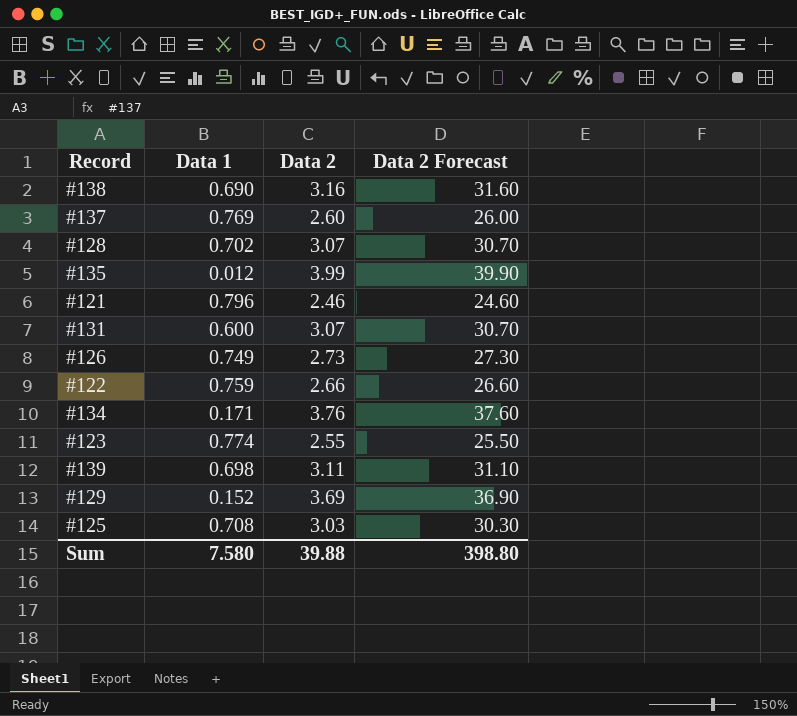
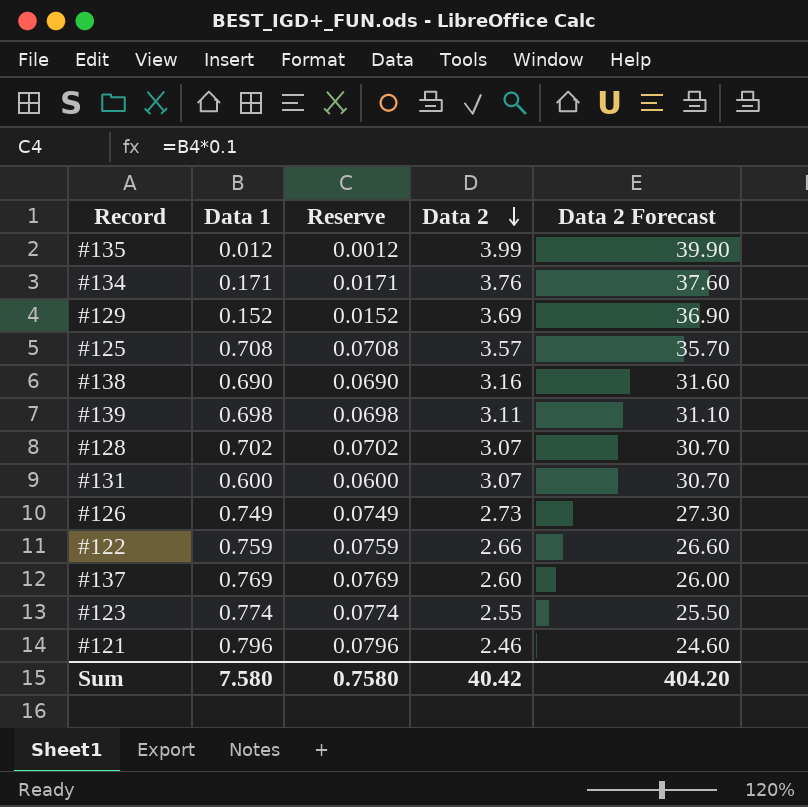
row order: none -> Data 2 descending
column Reserve | formula: none -> [Data 1] * 0.1
#125 | Data 2: 3.03 -> 3.57
#125 | Data 2 Forecast: 30.30 -> 35.70
Sum | Data 2: 39.88 -> 40.42
Sum | Data 2 Forecast: 398.80 -> 404.20

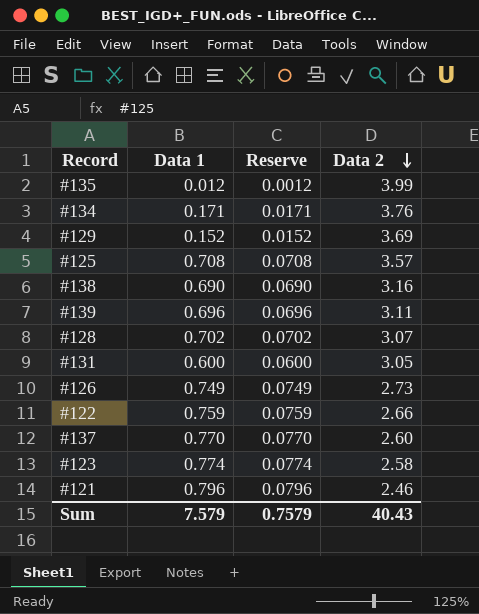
column Data 2 Forecast | formula: [Data 2] * 10 -> none
#139 | Data 1: 0.698 -> 0.696
#139 | Reserve: 0.0698 -> 0.0696
#131 | Data 2: 3.07 -> 3.05
#137 | Data 1: 0.769 -> 0.770
#137 | Reserve: 0.0769 -> 0.0770
#123 | Data 2: 2.55 -> 2.58
Sum | Data 1: 7.580 -> 7.579
Sum | Reserve: 0.7580 -> 0.7579
Sum | Data 2: 40.42 -> 40.43

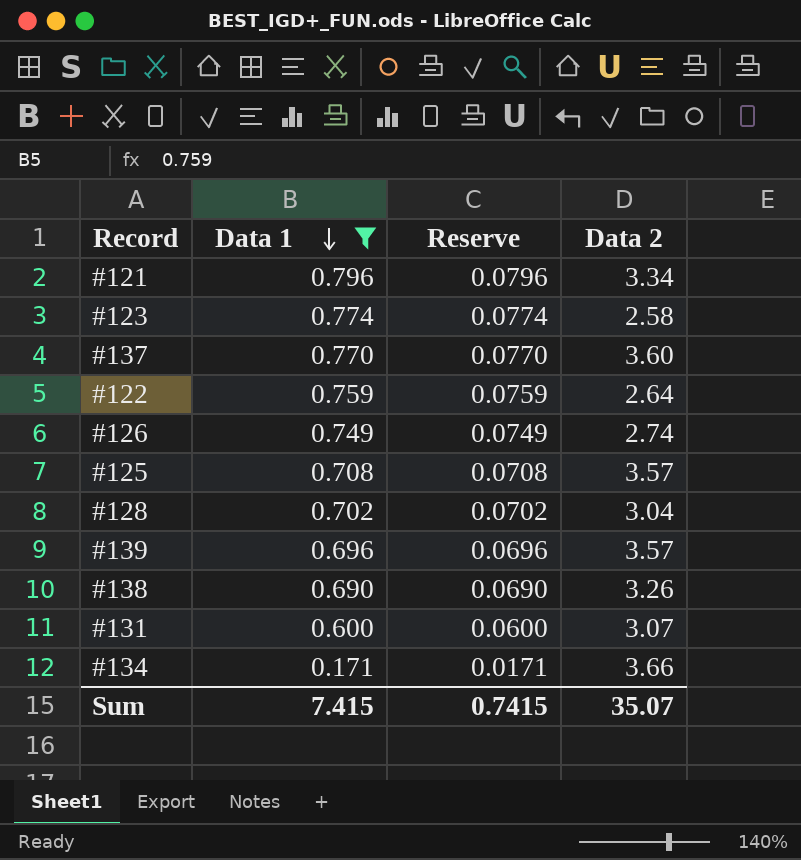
filter: none -> Data 1 >= 0.171
row order: Data 2 descending -> Data 1 descending
#121 | Data 2: 2.46 -> 3.34
#137 | Data 2: 2.60 -> 3.60
#122 | Data 2: 2.66 -> 2.64
#126 | Data 2: 2.73 -> 2.74
#128 | Data 2: 3.07 -> 3.04
#139 | Data 2: 3.11 -> 3.57
#138 | Data 2: 3.16 -> 3.26
#131 | Data 2: 3.05 -> 3.07
#134 | Data 2: 3.76 -> 3.66
Sum | Data 1: 7.579 -> 7.415
Sum | Reserve: 0.7579 -> 0.7415
Sum | Data 2: 40.43 -> 35.07

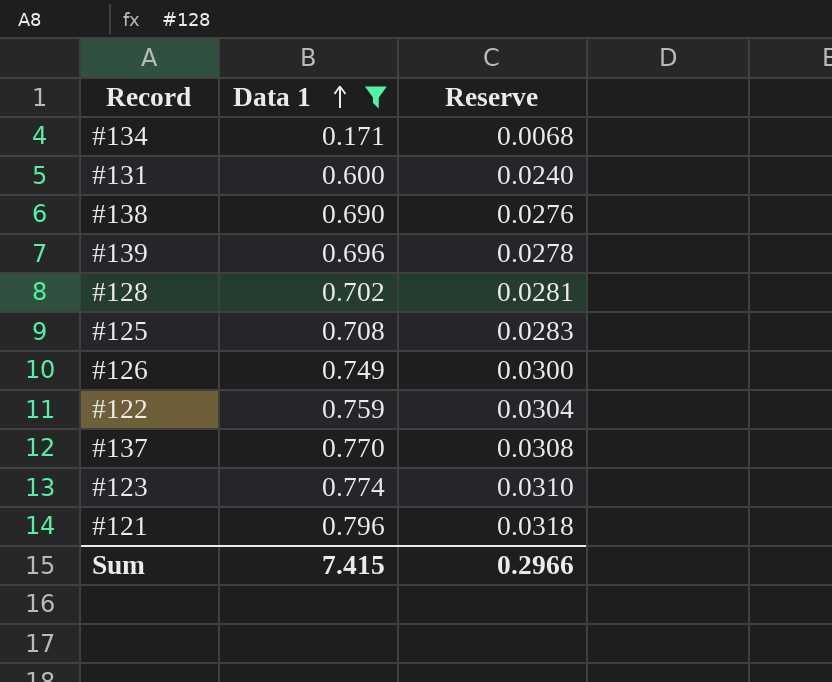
row order: Data 1 descending -> Data 1 ascending
column Data 2 | position: 4 -> none
column Reserve | formula: [Data 1] * 0.1 -> [Data 1] * 0.04
Sum | Reserve: 0.7415 -> 0.2966

